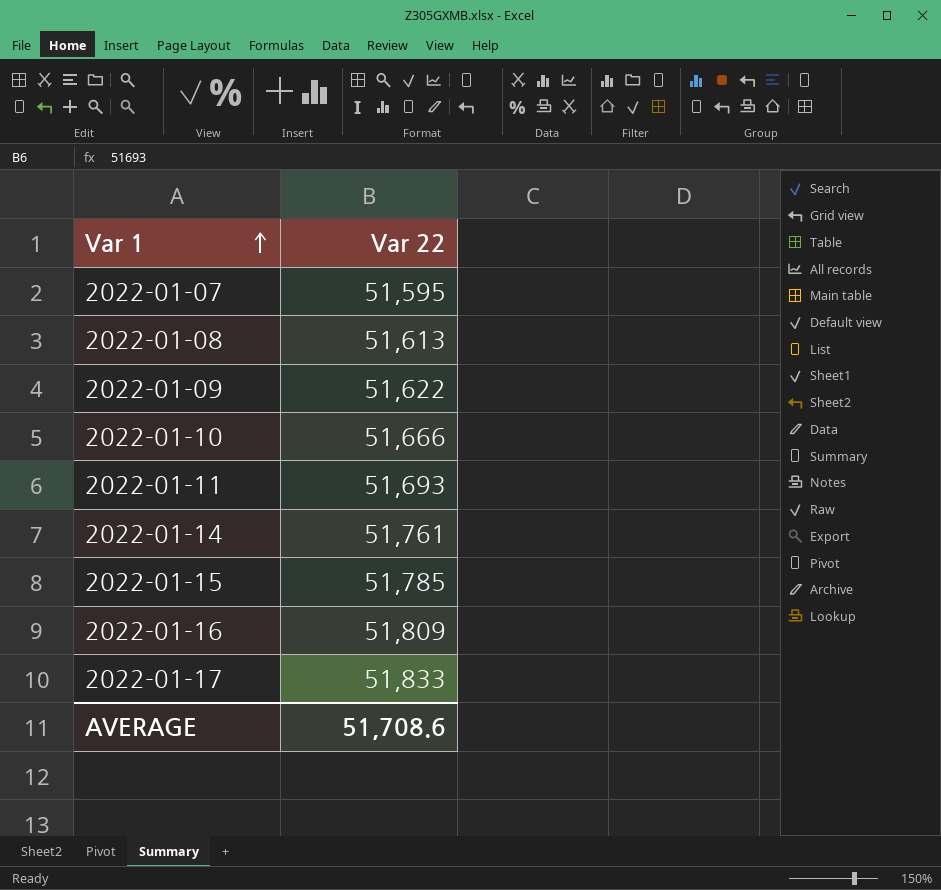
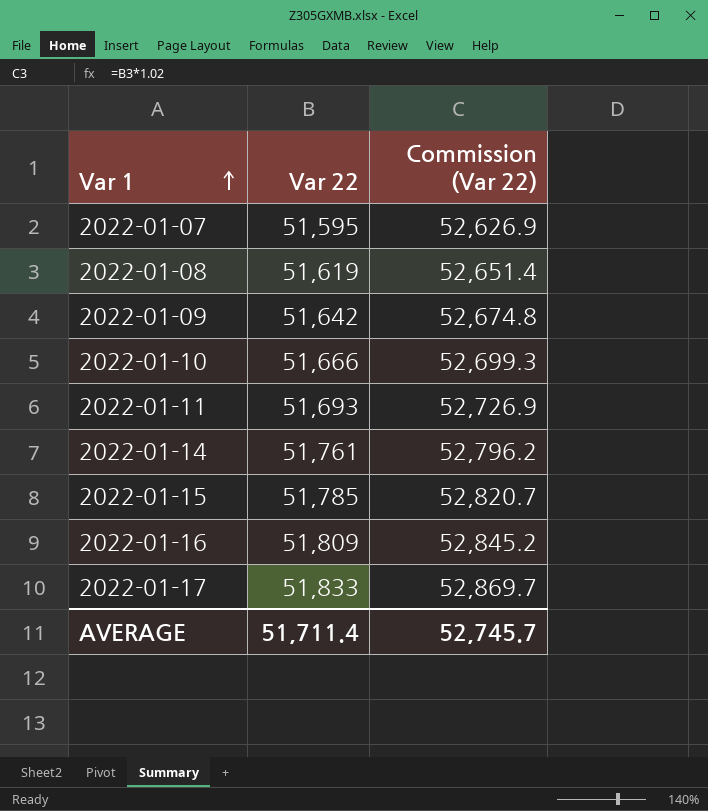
column Commission (Var 22) | formula: none -> [Var 22] * 1.02
2022-01-08 | Var 22: 51,613 -> 51,619
2022-01-09 | Var 22: 51,622 -> 51,642
AVERAGE | Var 22: 51,708.6 -> 51,711.4

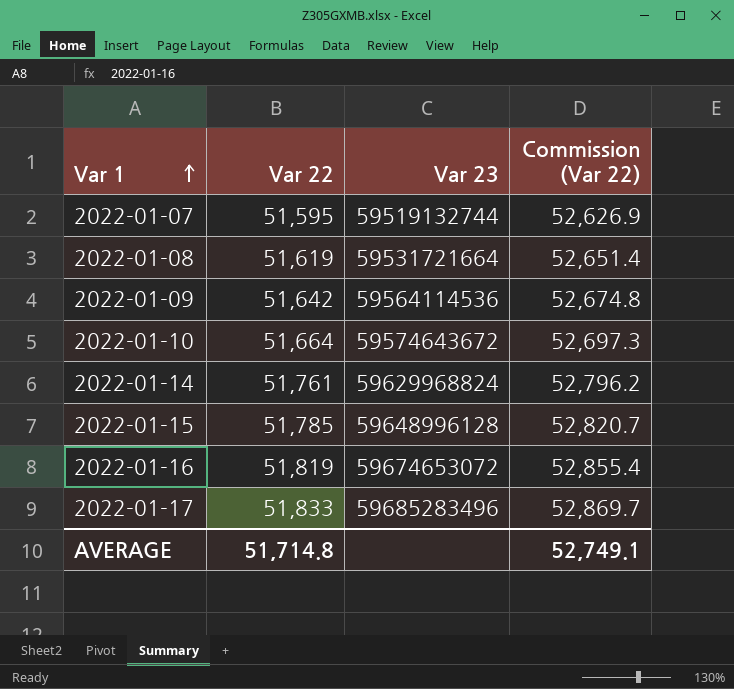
column Var 23 | position: none -> 3
row 2022-01-11: 51,693 | 52,726.9 -> none
2022-01-10 | Var 22: 51,666 -> 51,664
2022-01-10 | Commission (Var 22): 52,699.3 -> 52,697.3
2022-01-16 | Var 22: 51,809 -> 51,819
2022-01-16 | Commission (Var 22): 52,845.2 -> 52,855.4
AVERAGE | Var 22: 51,711.4 -> 51,714.8
AVERAGE | Commission (Var 22): 52,745.7 -> 52,749.1

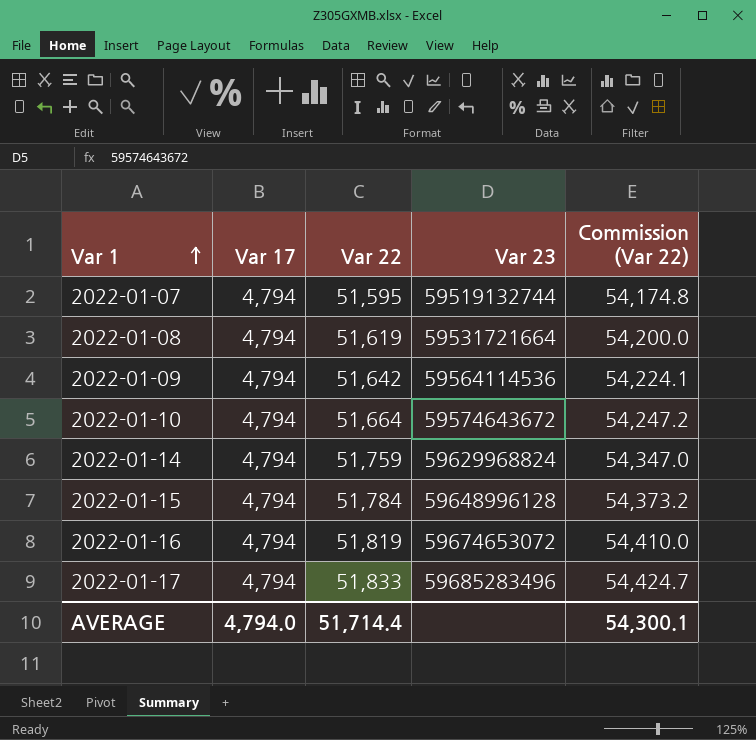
column Var 17 | position: none -> 2
column Commission (Var 22) | formula: [Var 22] * 1.02 -> [Var 22] * 1.05
2022-01-14 | Var 22: 51,761 -> 51,759
2022-01-15 | Var 22: 51,785 -> 51,784
AVERAGE | Var 22: 51,714.8 -> 51,714.4
AVERAGE | Commission (Var 22): 52,749.1 -> 54,300.1

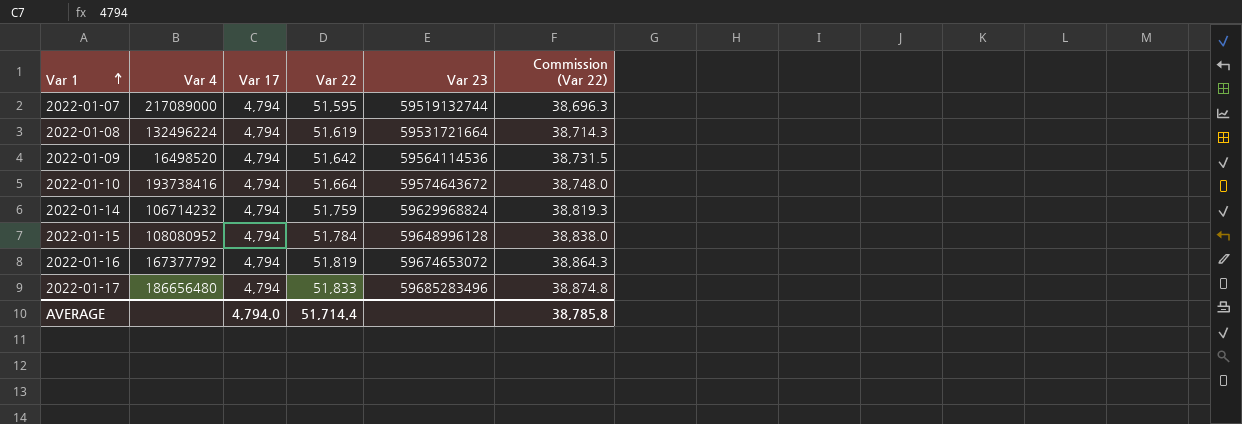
column Var 4 | position: none -> 2
column Commission (Var 22) | formula: [Var 22] * 1.05 -> [Var 22] * 0.75
AVERAGE | Commission (Var 22): 54,300.1 -> 38,785.8

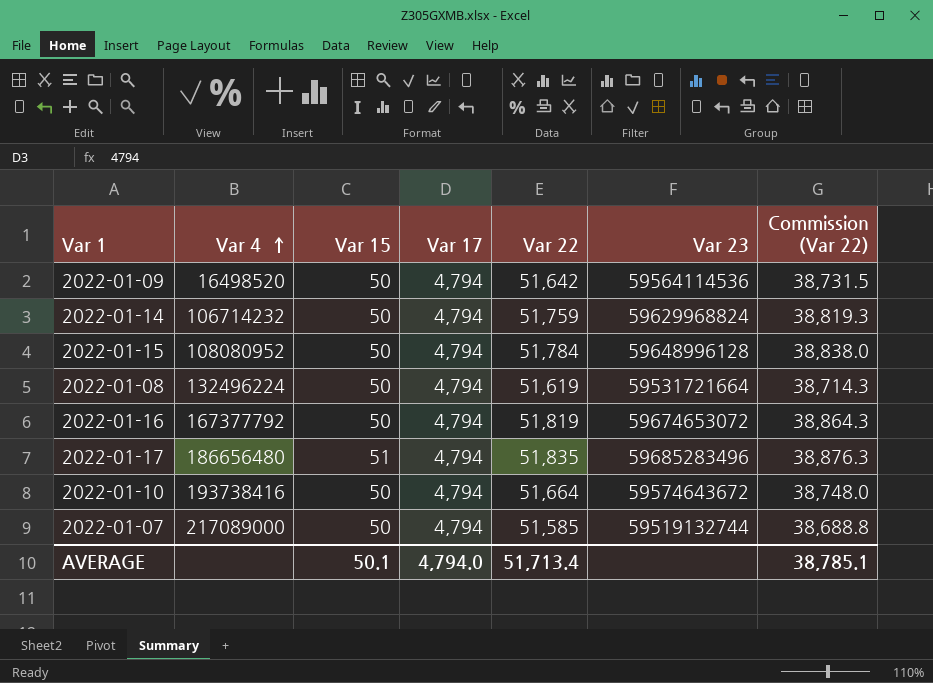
row order: Var 1 ascending -> Var 4 ascending
column Var 15 | position: none -> 3
2022-01-17 | Var 22: 51,833 -> 51,835
2022-01-17 | Commission (Var 22): 38,874.8 -> 38,876.3
2022-01-07 | Var 22: 51,595 -> 51,585
2022-01-07 | Commission (Var 22): 38,696.3 -> 38,688.8
AVERAGE | Var 22: 51,714.4 -> 51,713.4
AVERAGE | Commission (Var 22): 38,785.8 -> 38,785.1

